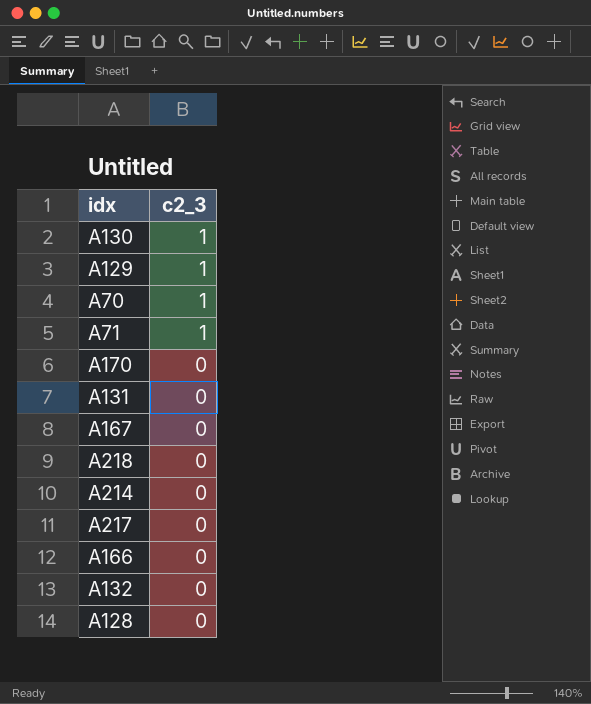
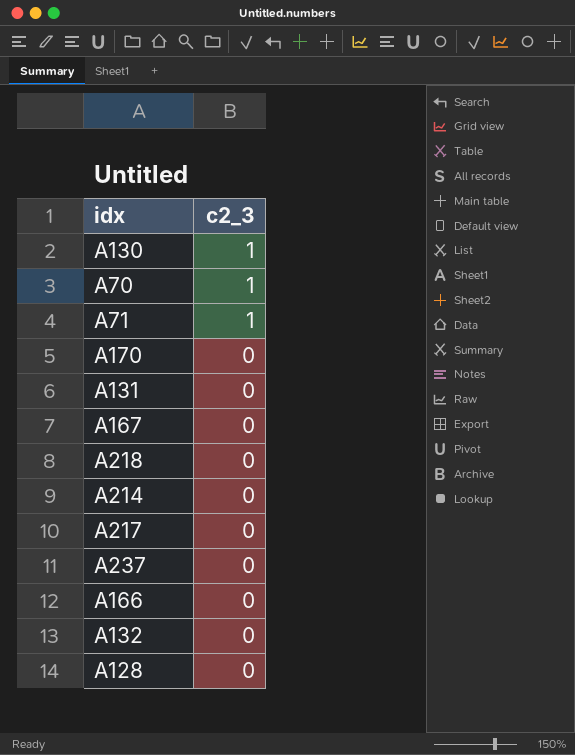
row A129: 1 -> none
row A237: none -> 0

